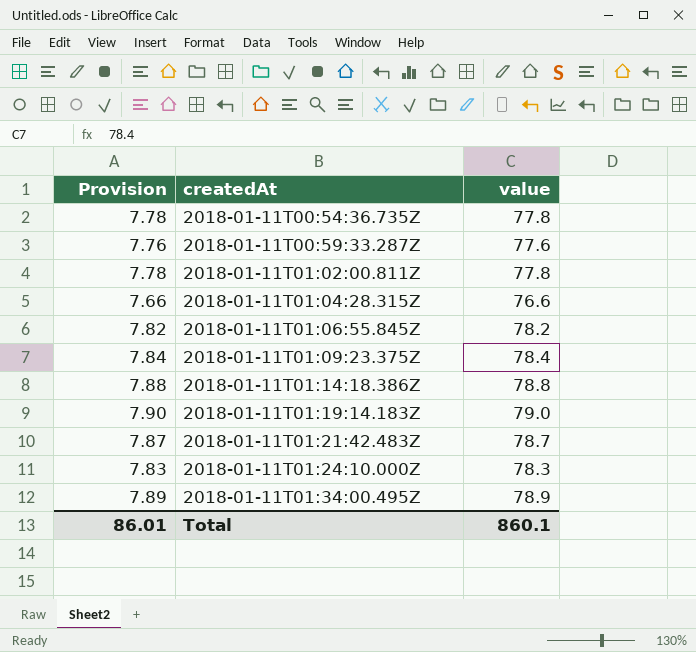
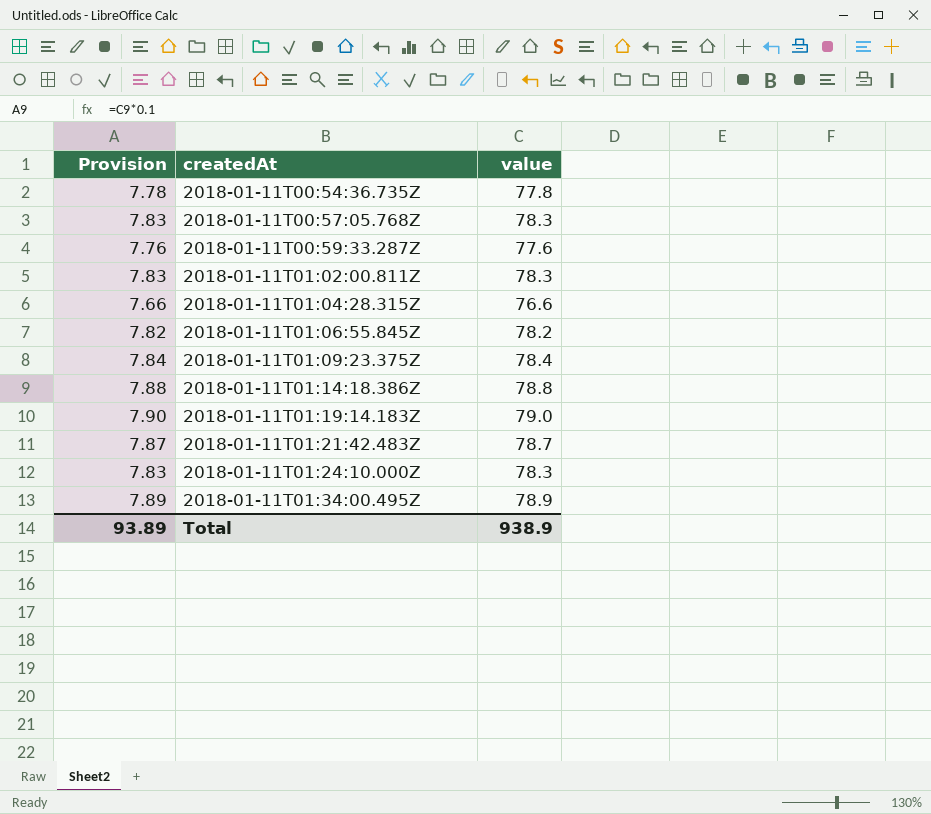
row 2018-01-11T00:57:05.768Z: none -> 7.83 | 78.3
2018-01-11T01:02:00.811Z | Provision: 7.78 -> 7.83
2018-01-11T01:02:00.811Z | value: 77.8 -> 78.3
Total | Provision: 86.01 -> 93.89
Total | value: 860.1 -> 938.9

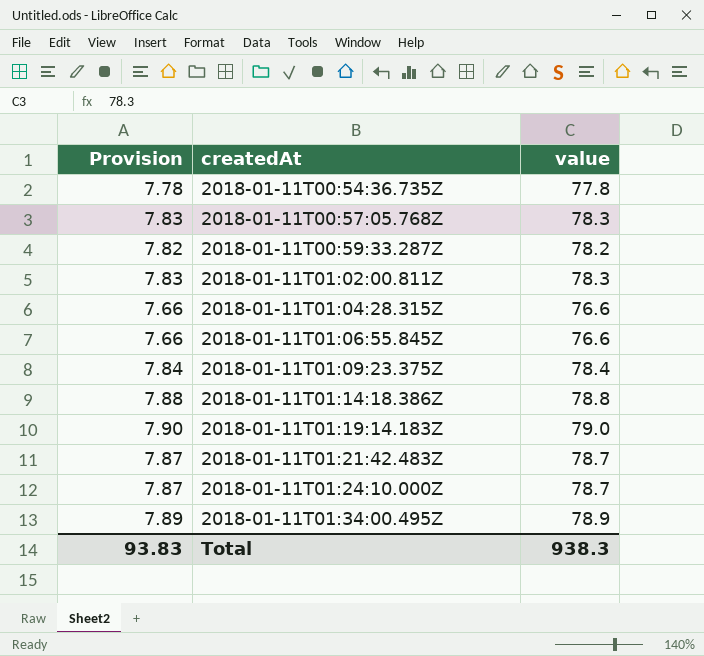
2018-01-11T00:59:33.287Z | Provision: 7.76 -> 7.82
2018-01-11T00:59:33.287Z | value: 77.6 -> 78.2
2018-01-11T01:06:55.845Z | Provision: 7.82 -> 7.66
2018-01-11T01:06:55.845Z | value: 78.2 -> 76.6
2018-01-11T01:24:10.000Z | Provision: 7.83 -> 7.87
2018-01-11T01:24:10.000Z | value: 78.3 -> 78.7
Total | Provision: 93.89 -> 93.83
Total | value: 938.9 -> 938.3

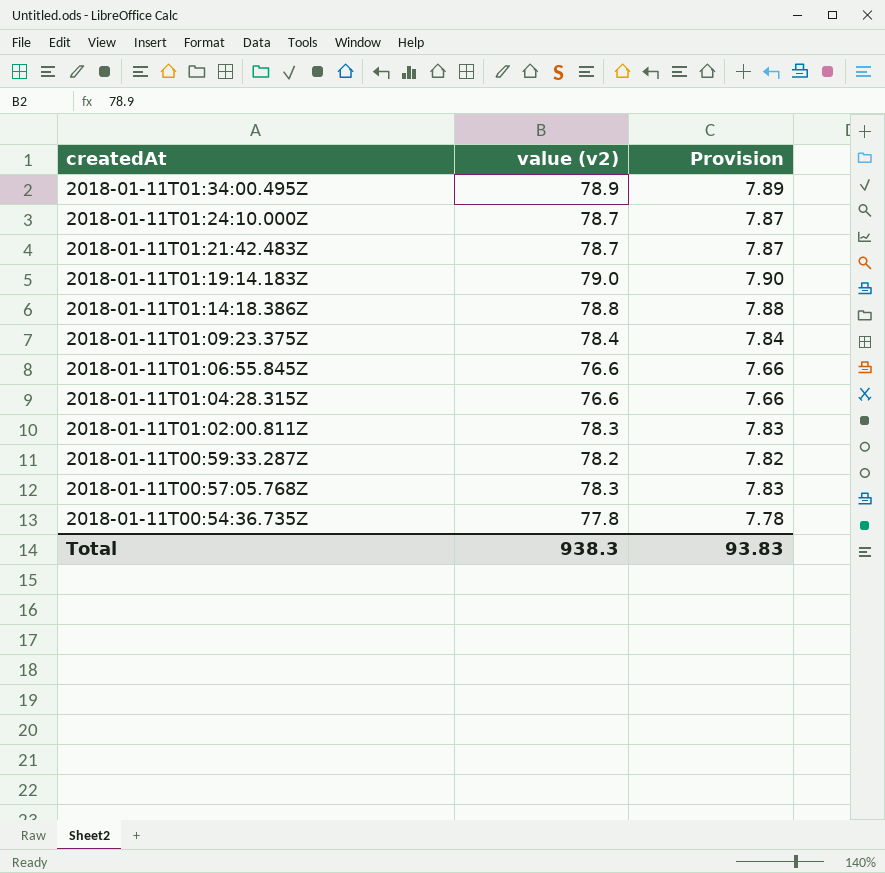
row order: createdAt ascending -> createdAt descending
column name: value -> value (v2)
column Provision | position: 1 -> 3

